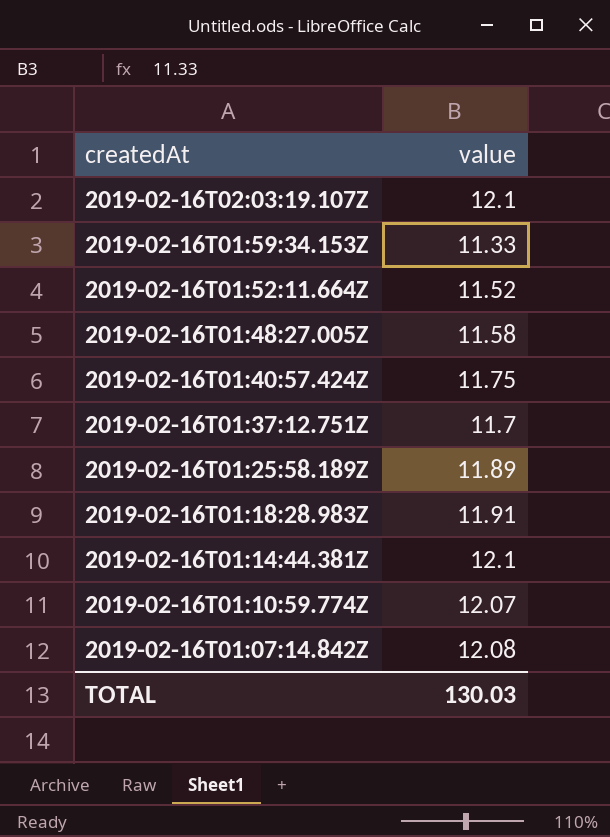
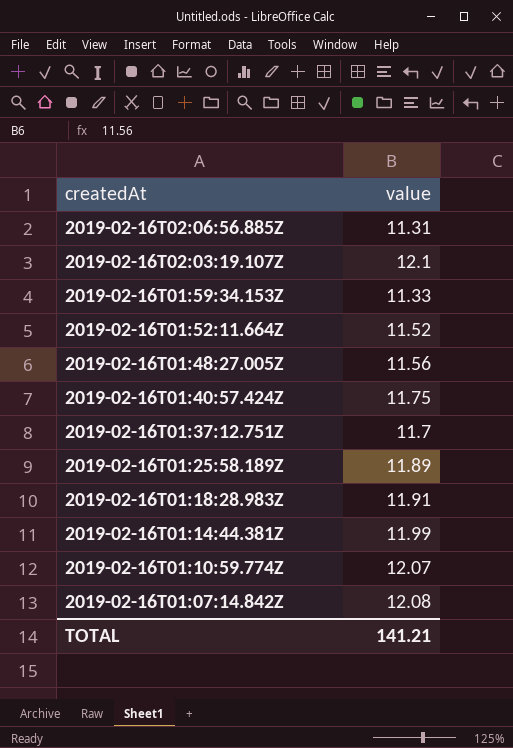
row 2019-02-16T02:06:56.885Z: none -> 11.31
2019-02-16T01:48:27.005Z | value: 11.58 -> 11.56
2019-02-16T01:14:44.381Z | value: 12.1 -> 11.99
TOTAL | value: 130.03 -> 141.21

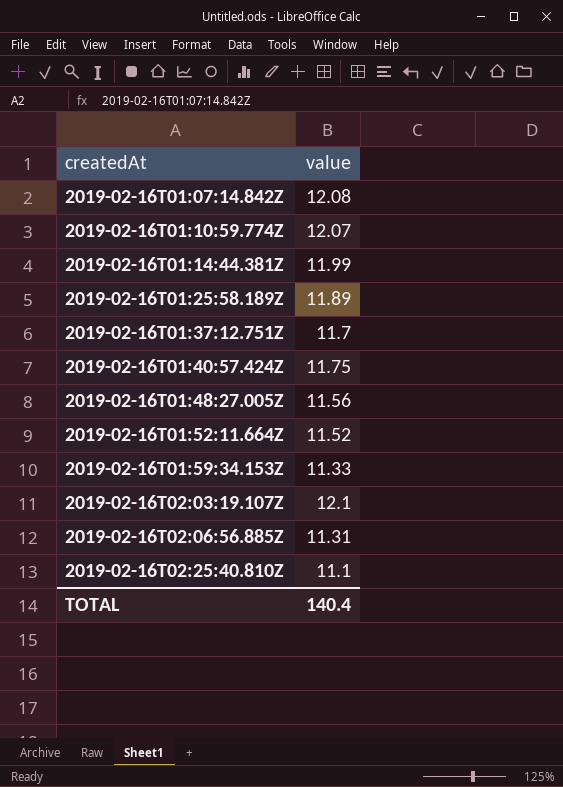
row order: createdAt descending -> createdAt ascending
row 2019-02-16T01:18:28.983Z: 11.91 -> none
row 2019-02-16T02:25:40.810Z: none -> 11.1
TOTAL | value: 141.21 -> 140.4

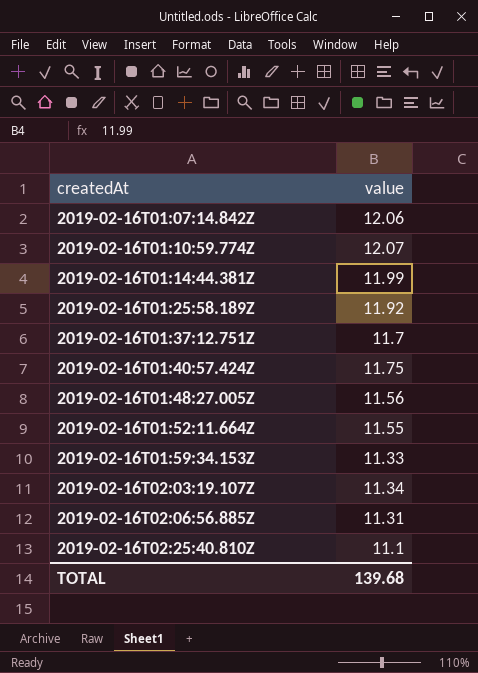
2019-02-16T01:07:14.842Z | value: 12.08 -> 12.06
2019-02-16T01:25:58.189Z | value: 11.89 -> 11.92
2019-02-16T01:52:11.664Z | value: 11.52 -> 11.55
2019-02-16T02:03:19.107Z | value: 12.1 -> 11.34
TOTAL | value: 140.4 -> 139.68

